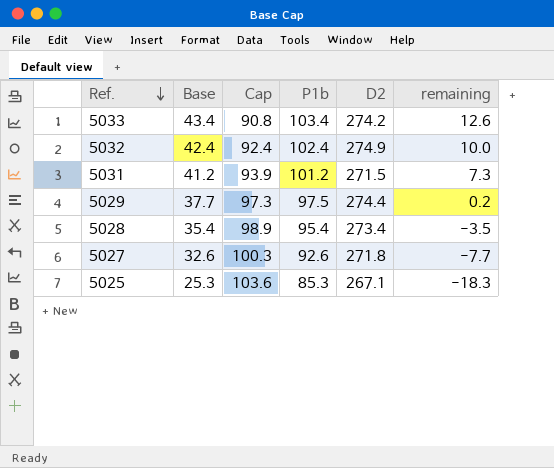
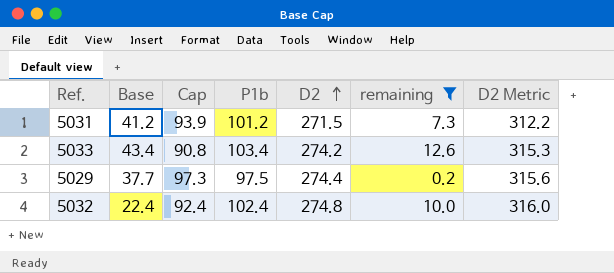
filter: none -> remaining >= 0.2
row order: Ref. descending -> D2 ascending
column D2 Metric | formula: none -> [D2] * 1.15
5032 | Base: 42.4 -> 22.4
5032 | D2: 274.9 -> 274.8

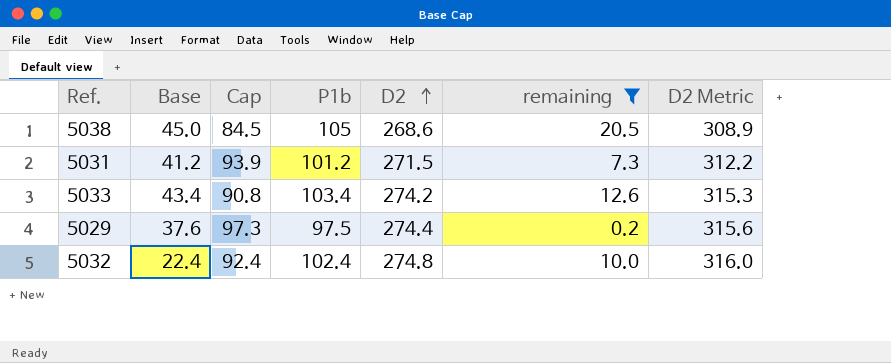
row 5038: none -> 45.0 | 84.5 | 105 | 268.6 | 20.5 | 308.9
5029 | Base: 37.7 -> 37.6

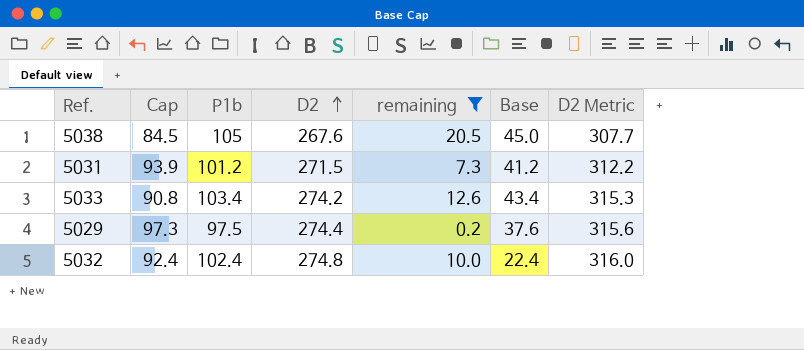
column Base | position: 2 -> 6
5038 | D2: 268.6 -> 267.6
5038 | D2 Metric: 308.9 -> 307.7

